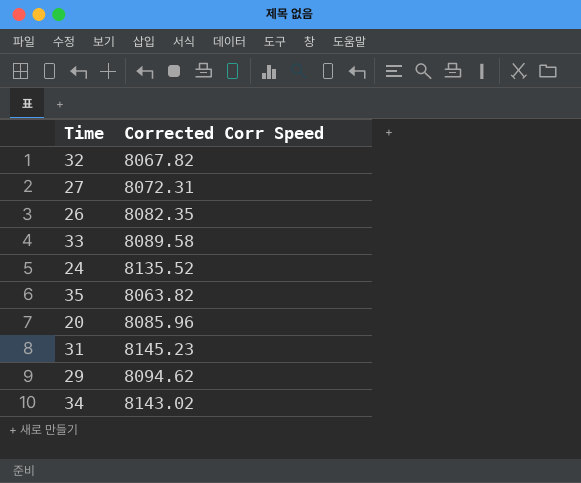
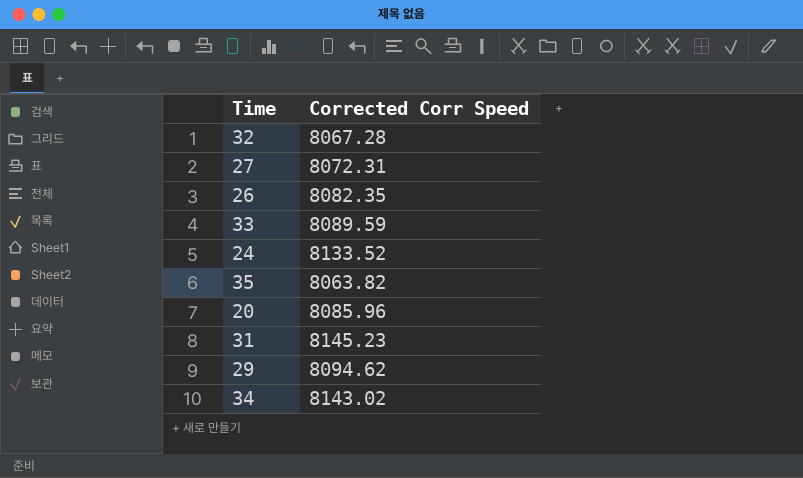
32 | Corrected Corr Speed: 8067.82 -> 8067.28
33 | Corrected Corr Speed: 8089.58 -> 8089.59
24 | Corrected Corr Speed: 8135.52 -> 8133.52

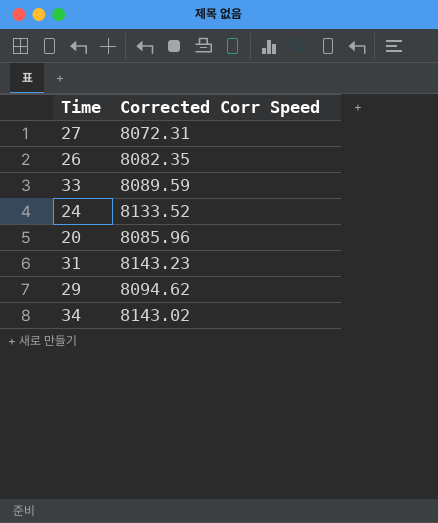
row 32: 8067.28 -> none
row 35: 8063.82 -> none
31 | Corrected Corr Speed: 8145.23 -> 8143.23

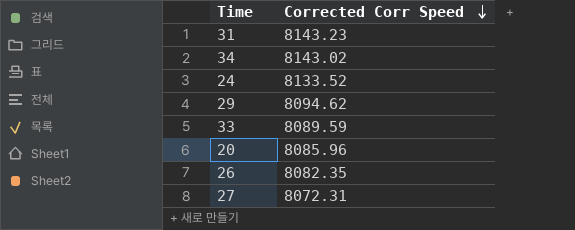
row order: none -> Corrected Corr Speed descending

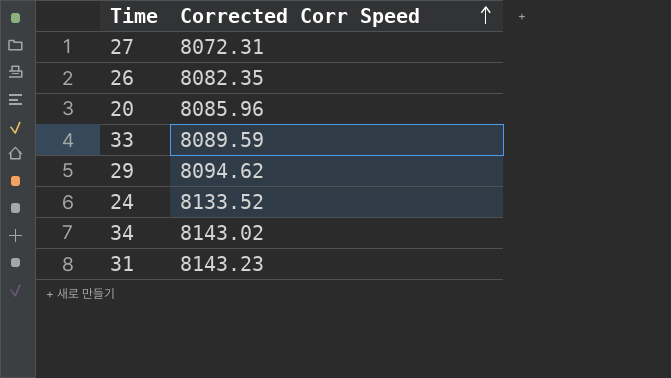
row order: Corrected Corr Speed descending -> Corrected Corr Speed ascending

